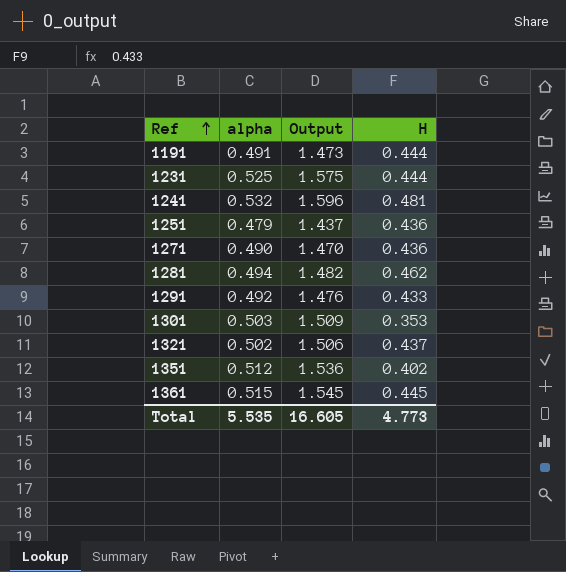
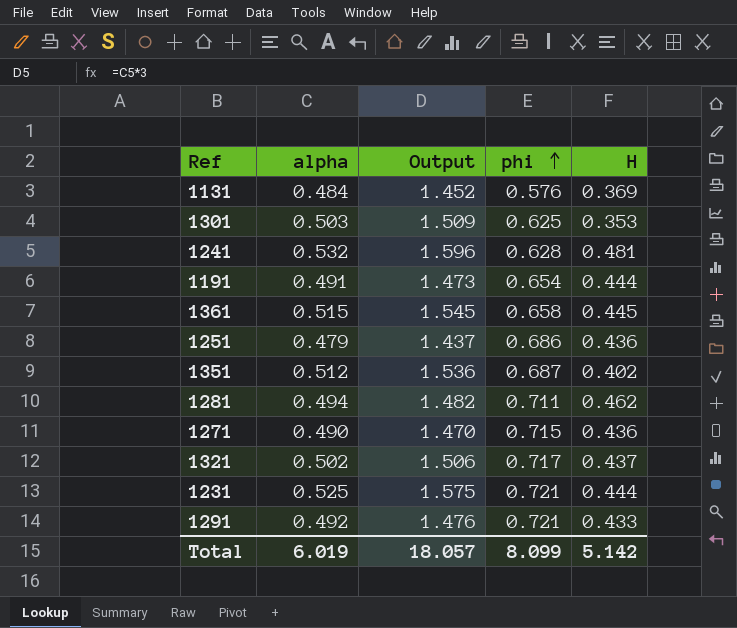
row order: Ref ascending -> phi ascending
column phi | position: none -> 4
row 1131: none -> 0.484 | 1.452 | 0.576 | 0.369
Total | alpha: 5.535 -> 6.019
Total | Output: 16.605 -> 18.057
Total | H: 4.773 -> 5.142

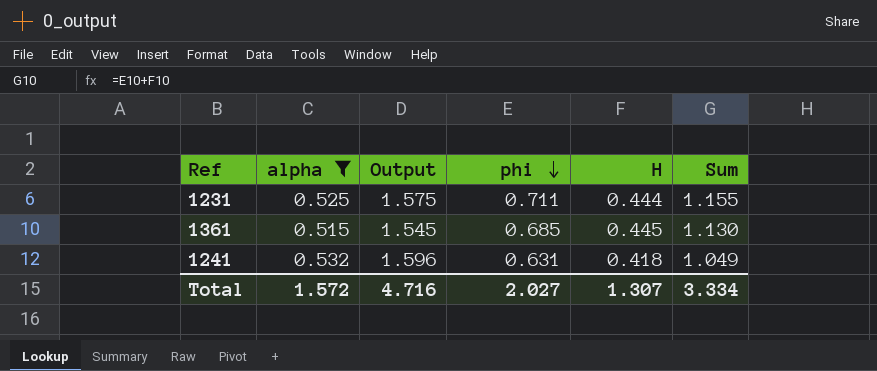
filter: none -> alpha >= 0.515
row order: phi ascending -> phi descending
column Sum | formula: none -> [phi] + [H]
1231 | phi: 0.721 -> 0.711
1361 | phi: 0.658 -> 0.685
1241 | phi: 0.628 -> 0.631
1241 | H: 0.481 -> 0.418
Total | alpha: 6.019 -> 1.572
Total | Output: 18.057 -> 4.716
Total | phi: 8.099 -> 2.027
Total | H: 5.142 -> 1.307

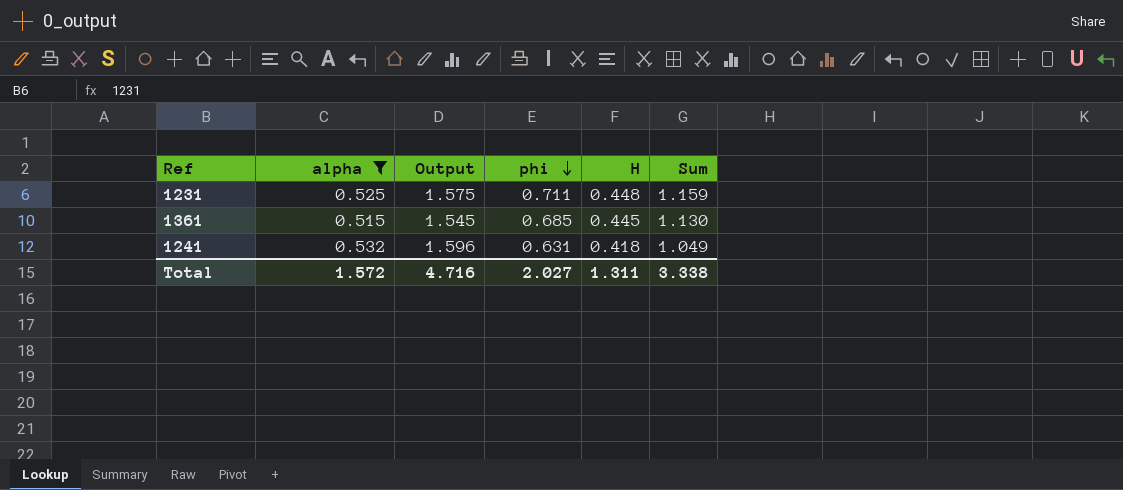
1231 | H: 0.444 -> 0.448
1231 | Sum: 1.155 -> 1.159
Total | H: 1.307 -> 1.311
Total | Sum: 3.334 -> 3.338

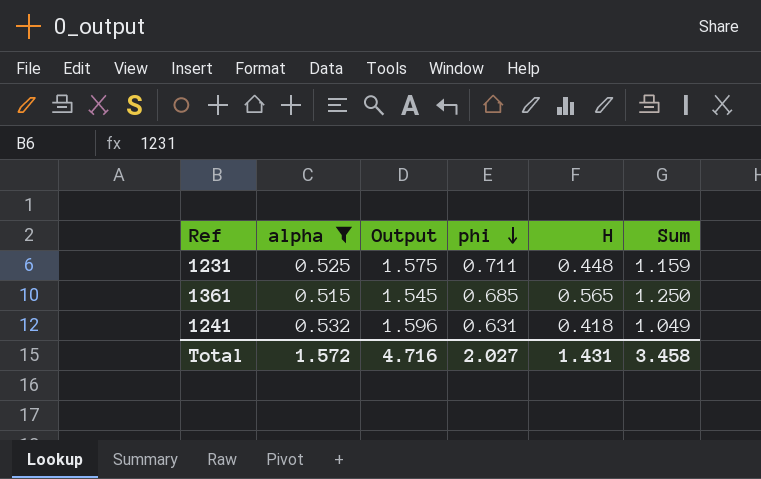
1361 | H: 0.445 -> 0.565
1361 | Sum: 1.130 -> 1.250
Total | H: 1.311 -> 1.431
Total | Sum: 3.338 -> 3.458

